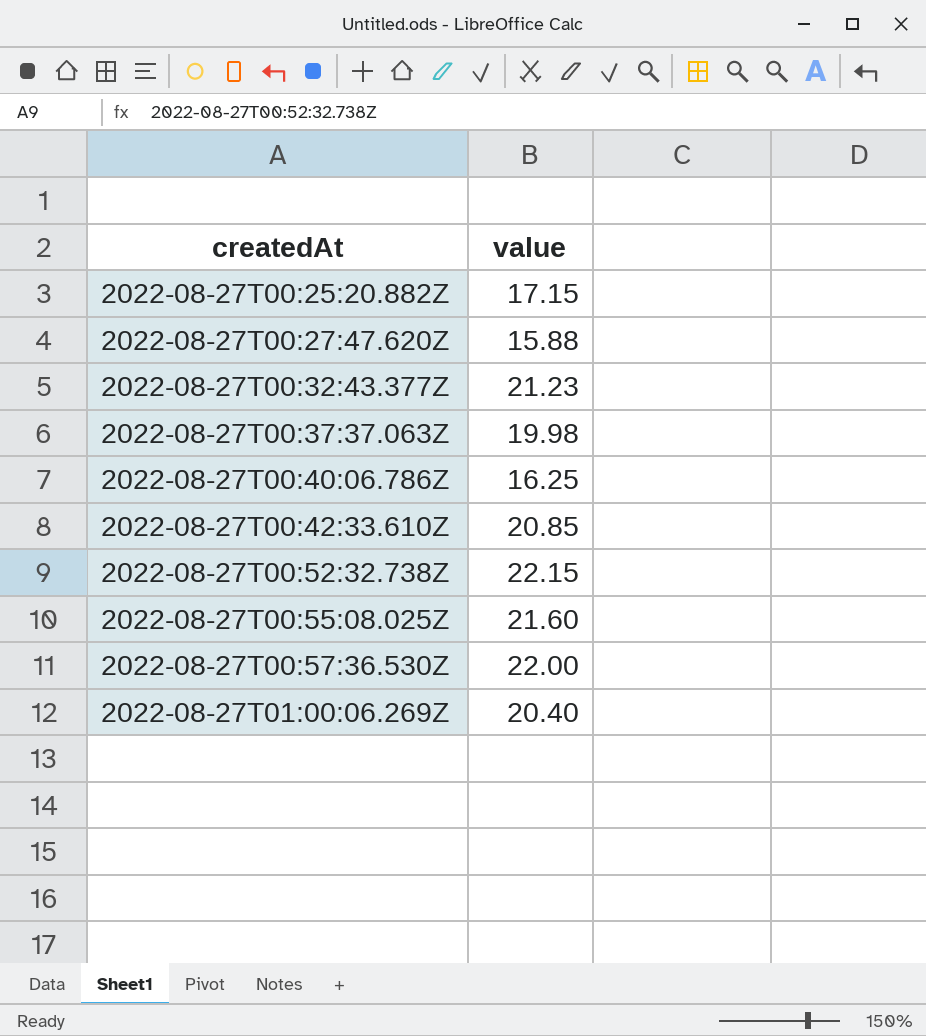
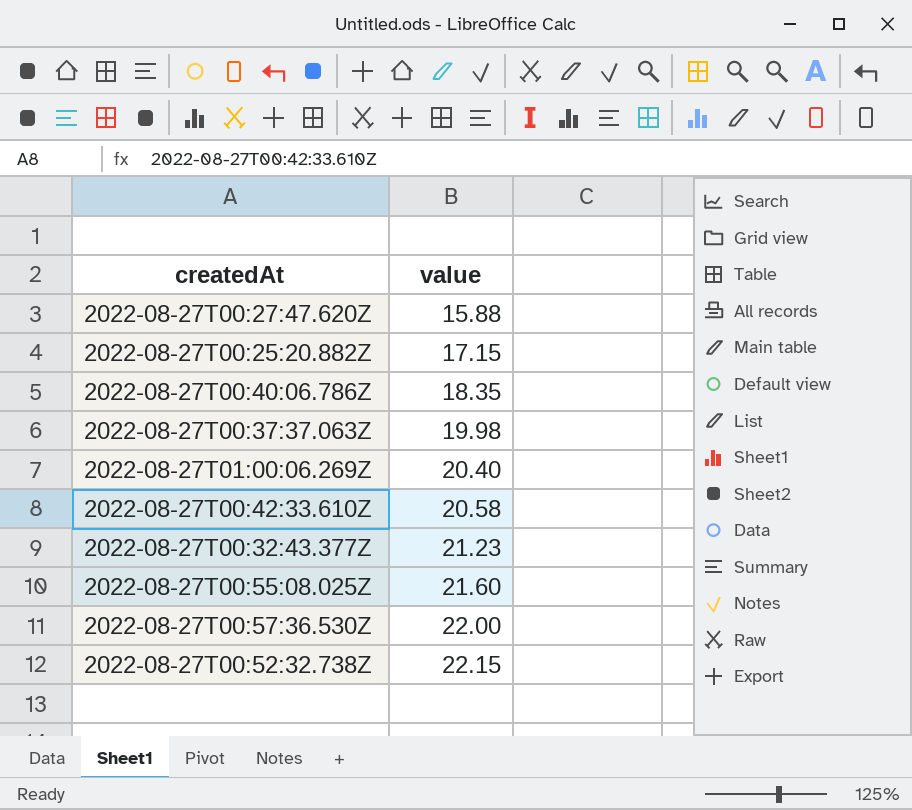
row order: createdAt ascending -> value ascending
2022-08-27T00:40:06.786Z | value: 16.25 -> 18.35
2022-08-27T00:42:33.610Z | value: 20.85 -> 20.58

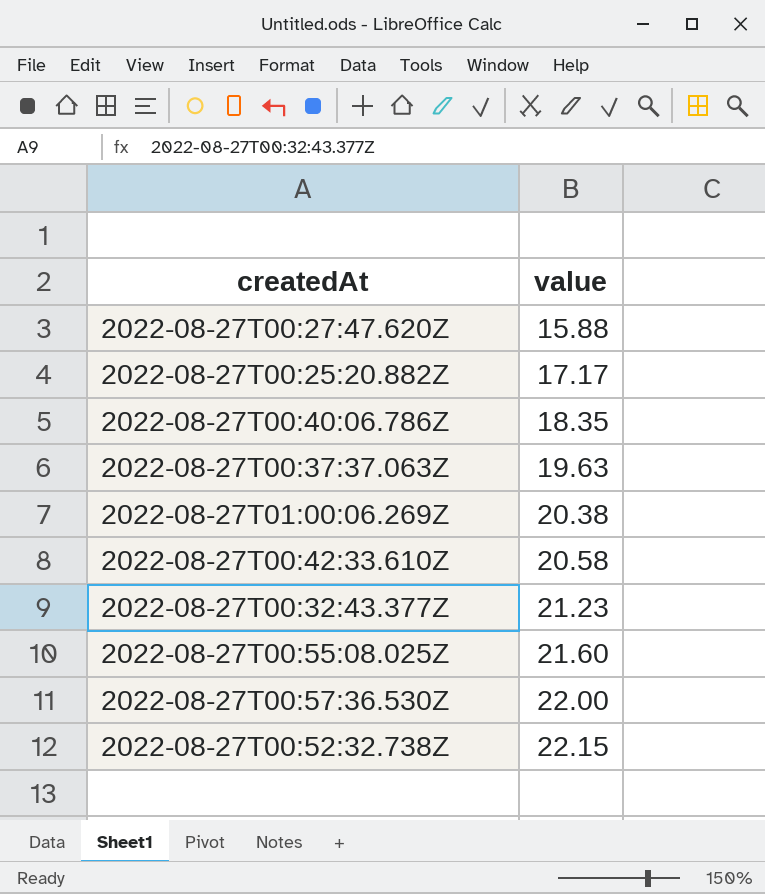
2022-08-27T00:25:20.882Z | value: 17.15 -> 17.17
2022-08-27T00:37:37.063Z | value: 19.98 -> 19.63
2022-08-27T01:00:06.269Z | value: 20.40 -> 20.38

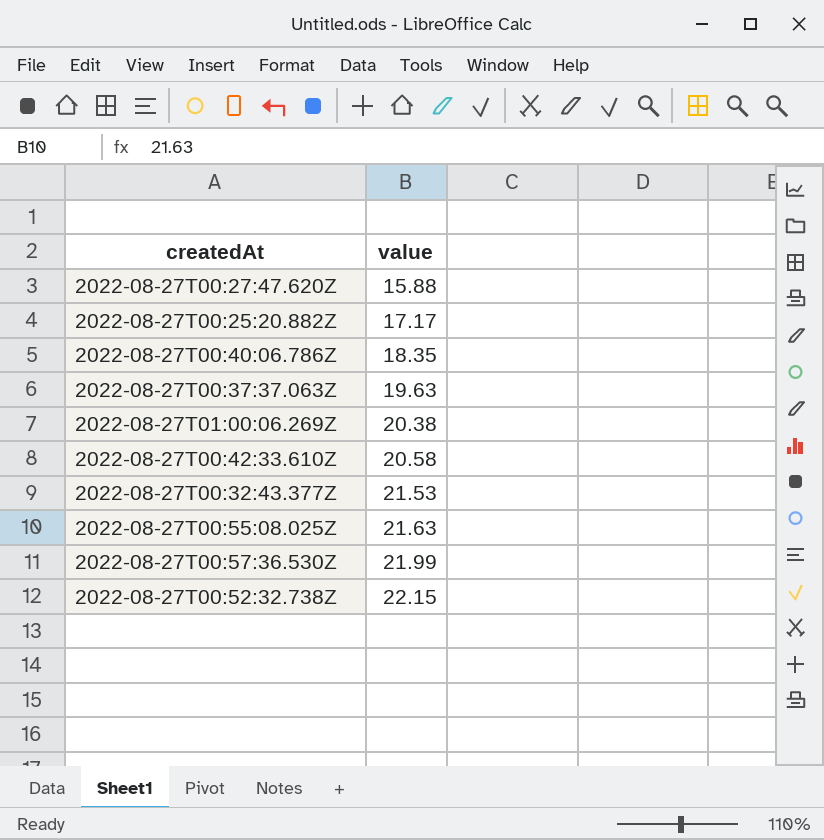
2022-08-27T00:32:43.377Z | value: 21.23 -> 21.53
2022-08-27T00:55:08.025Z | value: 21.60 -> 21.63
2022-08-27T00:57:36.530Z | value: 22.00 -> 21.99

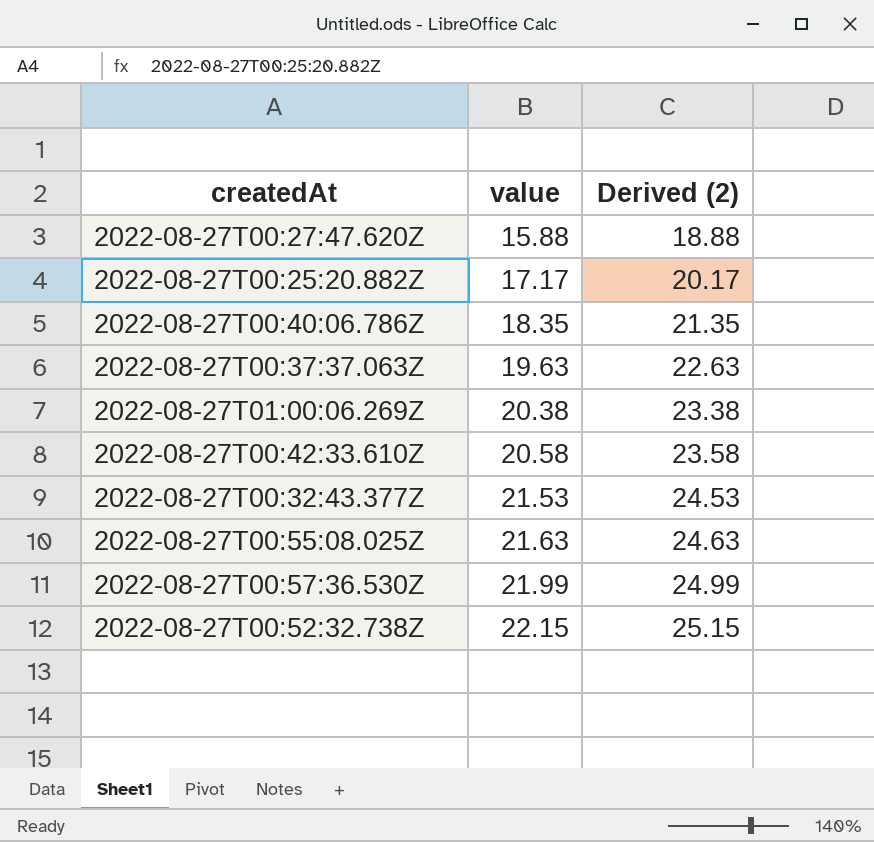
column Derived (2) | formula: none -> [value] + 3

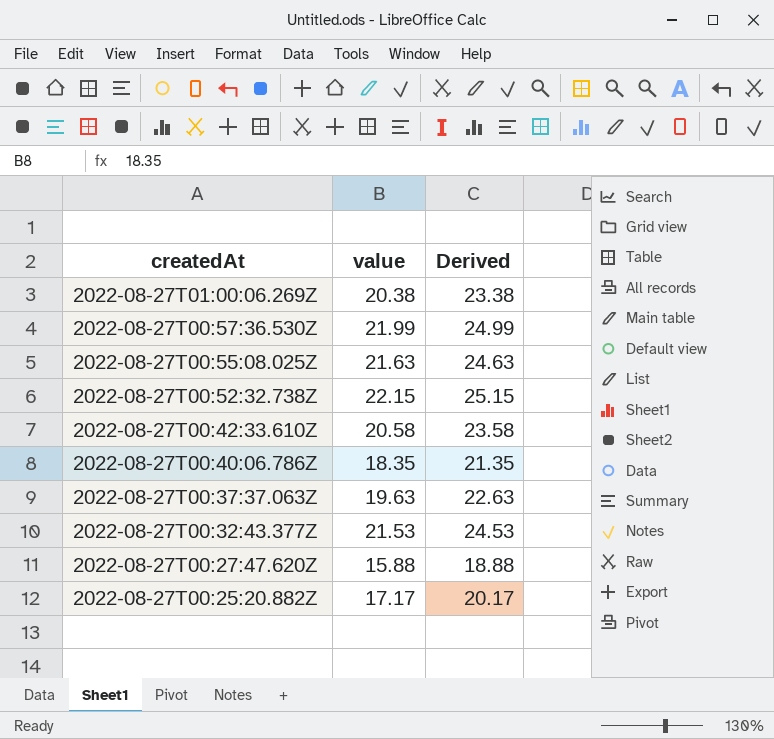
row order: value ascending -> createdAt descending
column name: Derived (2) -> Derived

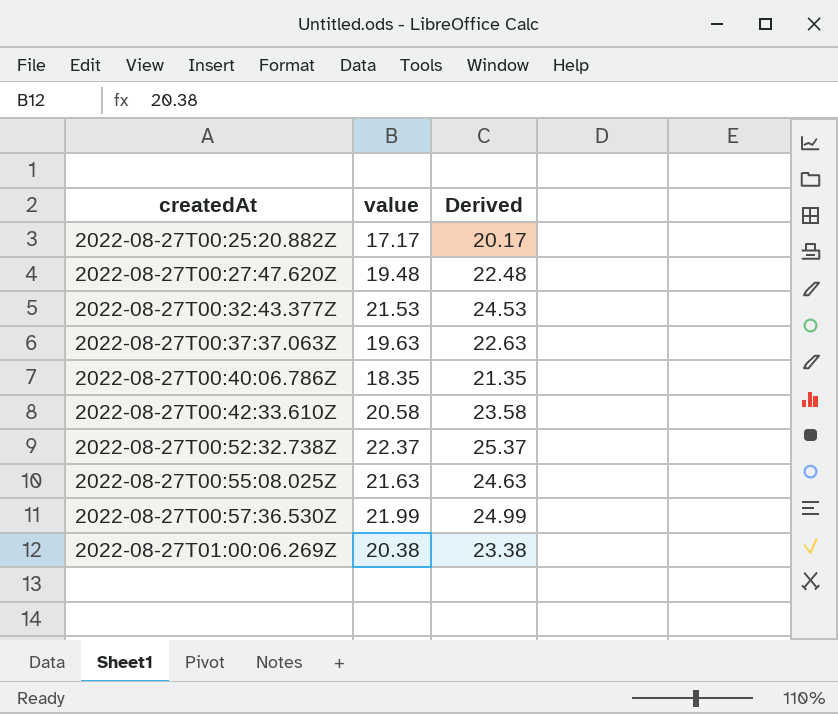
row order: createdAt descending -> createdAt ascending
2022-08-27T00:27:47.620Z | value: 15.88 -> 19.48
2022-08-27T00:27:47.620Z | Derived: 18.88 -> 22.48
2022-08-27T00:52:32.738Z | value: 22.15 -> 22.37
2022-08-27T00:52:32.738Z | Derived: 25.15 -> 25.37

